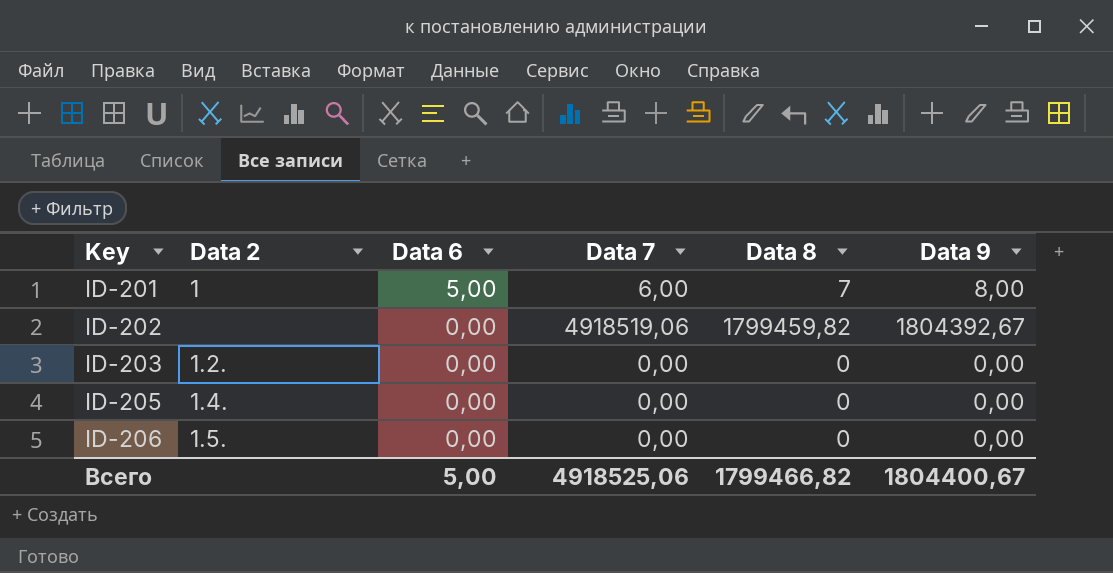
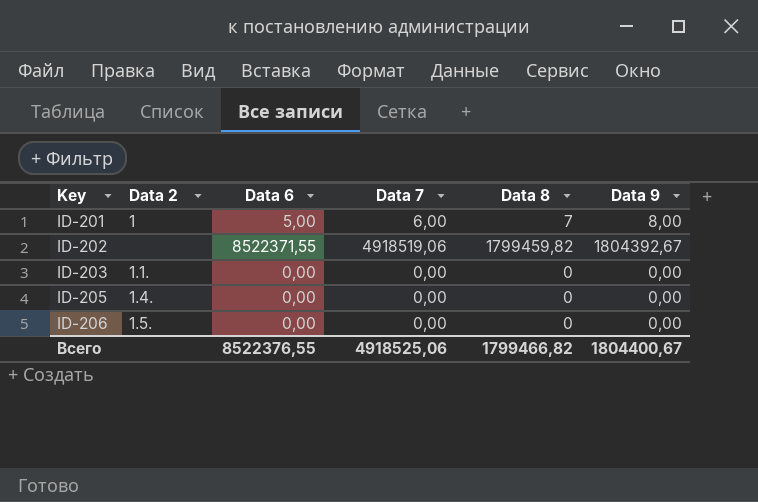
ID-202 | Data 6: 0,00 -> 8522371,55
ID-203 | Data 2: 1.2. -> 1.1.
Всего | Data 6: 5,00 -> 8522376,55

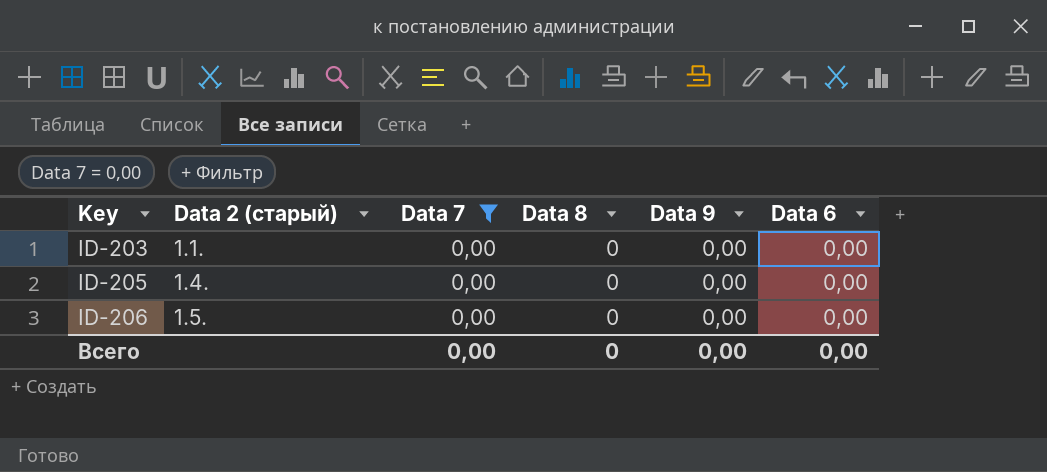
filter: none -> Data 7 = 0,00
column name: Data 2 -> Data 2 (старый)
column Data 6 | position: 3 -> 6
Всего | Data 7: 4918525,06 -> 0,00
Всего | Data 8: 1799466,82 -> 0
Всего | Data 9: 1804400,67 -> 0,00
Всего | Data 6: 8522376,55 -> 0,00

